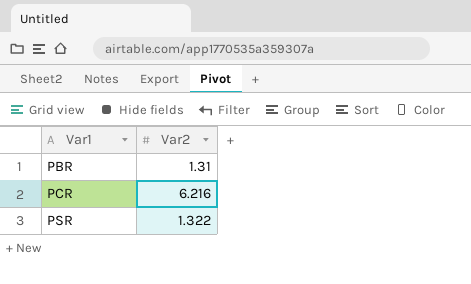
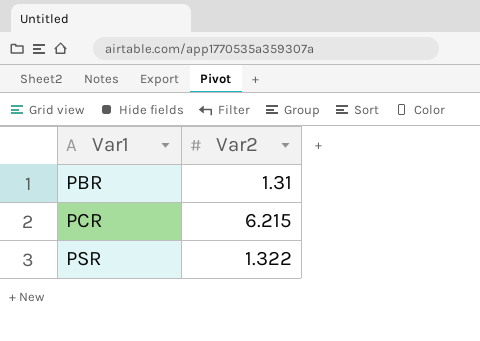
PCR | Var2: 6.216 -> 6.215

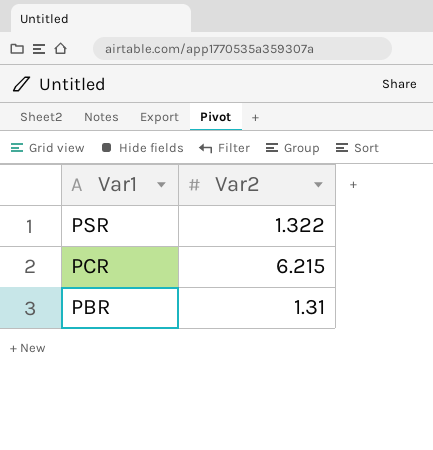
row order: Var1 ascending -> Var1 descending

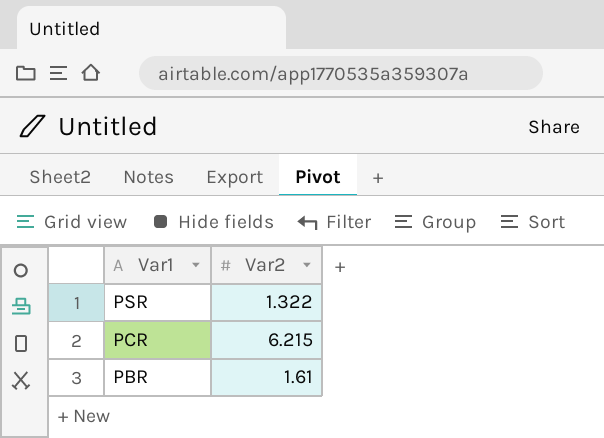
PBR | Var2: 1.31 -> 1.61

